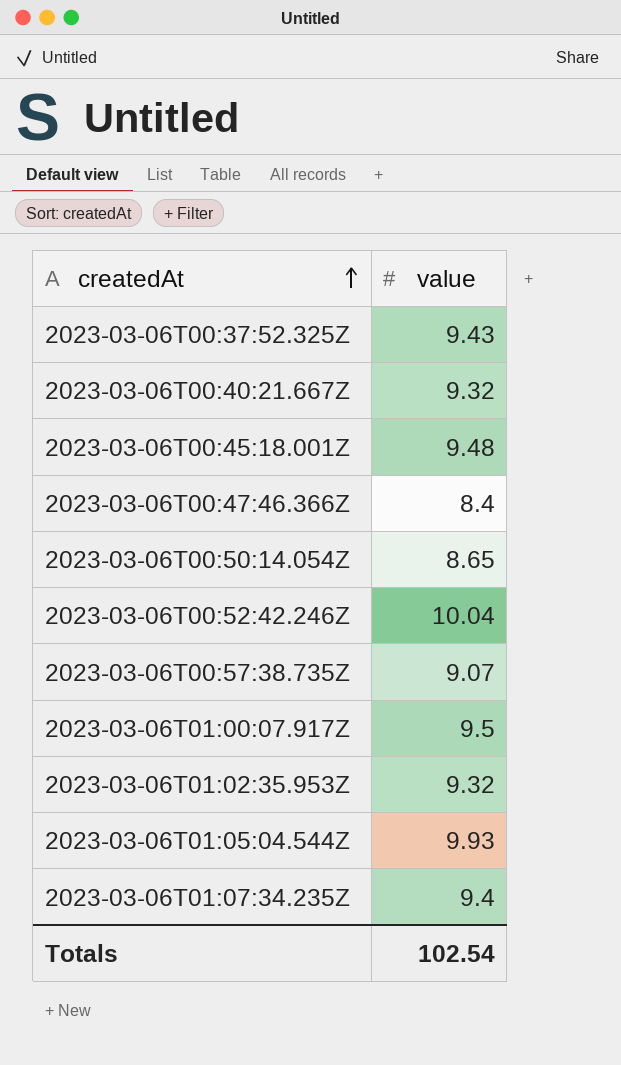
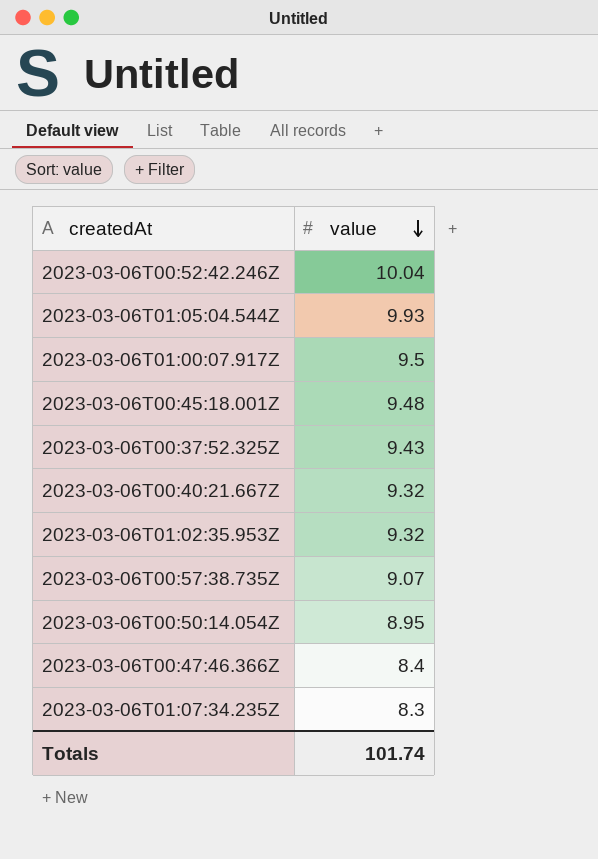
row order: createdAt ascending -> value descending
2023-03-06T00:50:14.054Z | value: 8.65 -> 8.95
2023-03-06T01:07:34.235Z | value: 9.4 -> 8.3
Totals | value: 102.54 -> 101.74

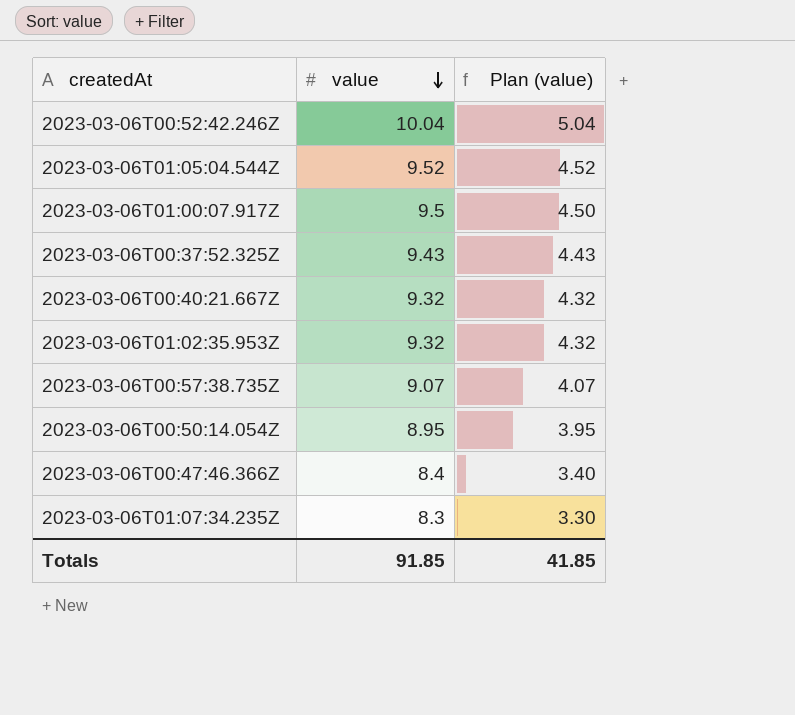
column Plan (value) | formula: none -> [value] - 5
row 2023-03-06T00:45:18.001Z: 9.48 -> none
2023-03-06T01:05:04.544Z | value: 9.93 -> 9.52
Totals | value: 101.74 -> 91.85

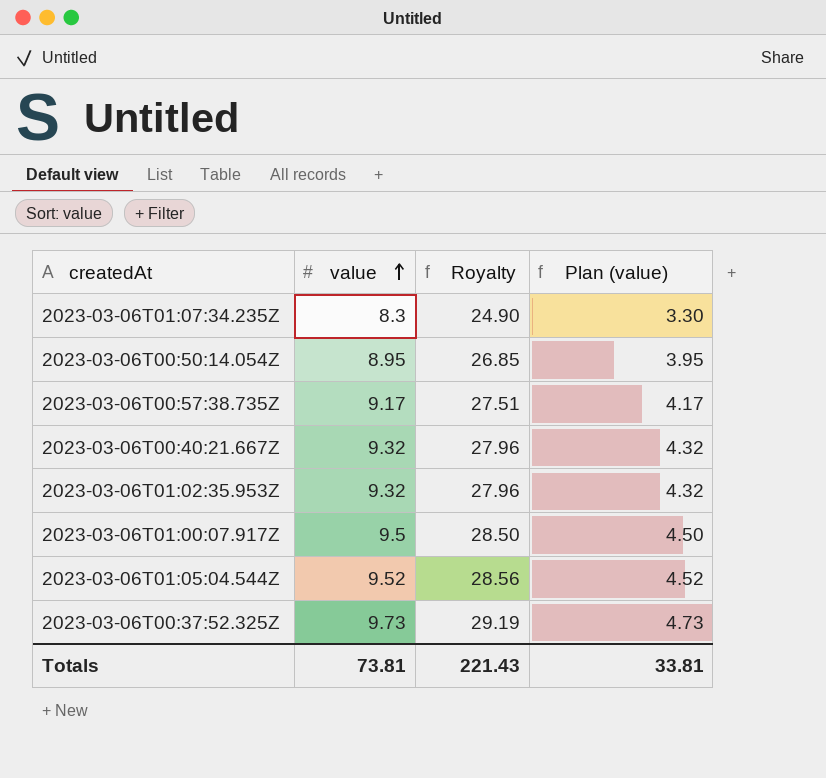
row order: value descending -> value ascending
column Royalty | formula: none -> [value] * 3
row 2023-03-06T00:52:42.246Z: 10.04 | 5.04 -> none
row 2023-03-06T00:47:46.366Z: 8.4 | 3.40 -> none
2023-03-06T00:57:38.735Z | value: 9.07 -> 9.17
2023-03-06T00:57:38.735Z | Plan (value): 4.07 -> 4.17
2023-03-06T00:37:52.325Z | value: 9.43 -> 9.73
2023-03-06T00:37:52.325Z | Plan (value): 4.43 -> 4.73
Totals | value: 91.85 -> 73.81
Totals | Plan (value): 41.85 -> 33.81

